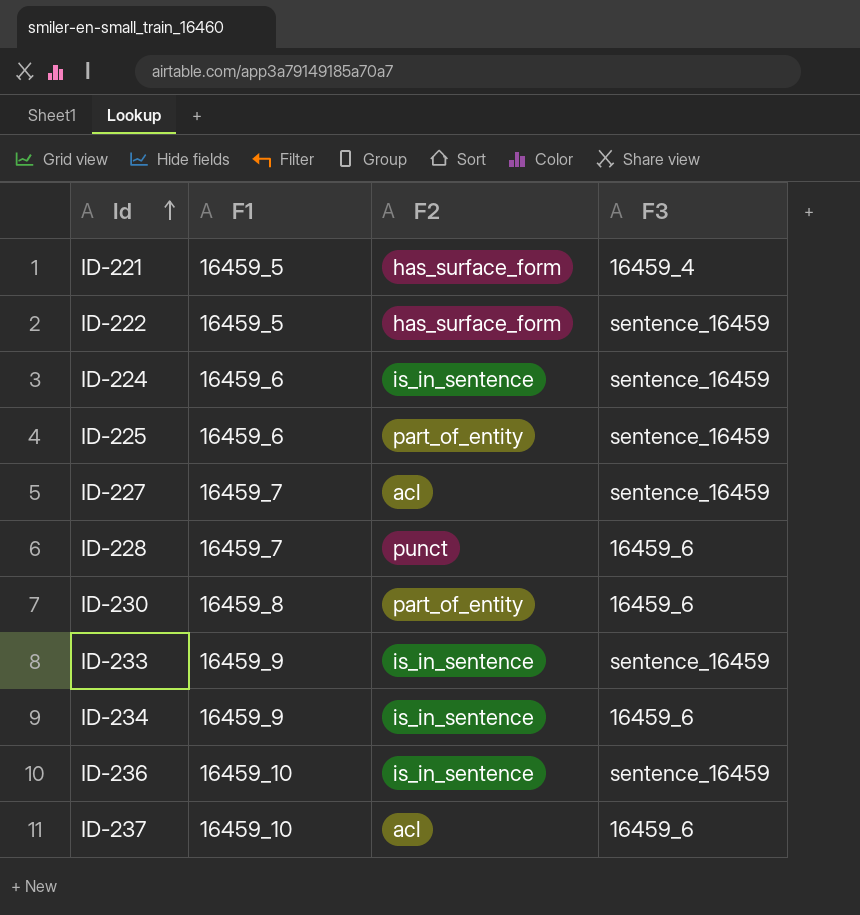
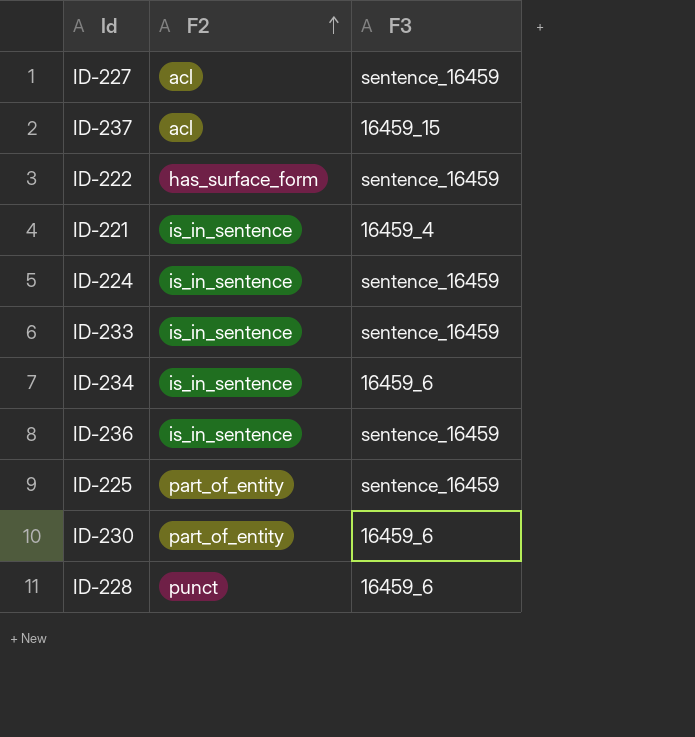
row order: Id ascending -> F2 ascending
column F1 | position: 2 -> none
ID-237 | F3: 16459_6 -> 16459_15
ID-221 | F2: has_surface_form -> is_in_sentence

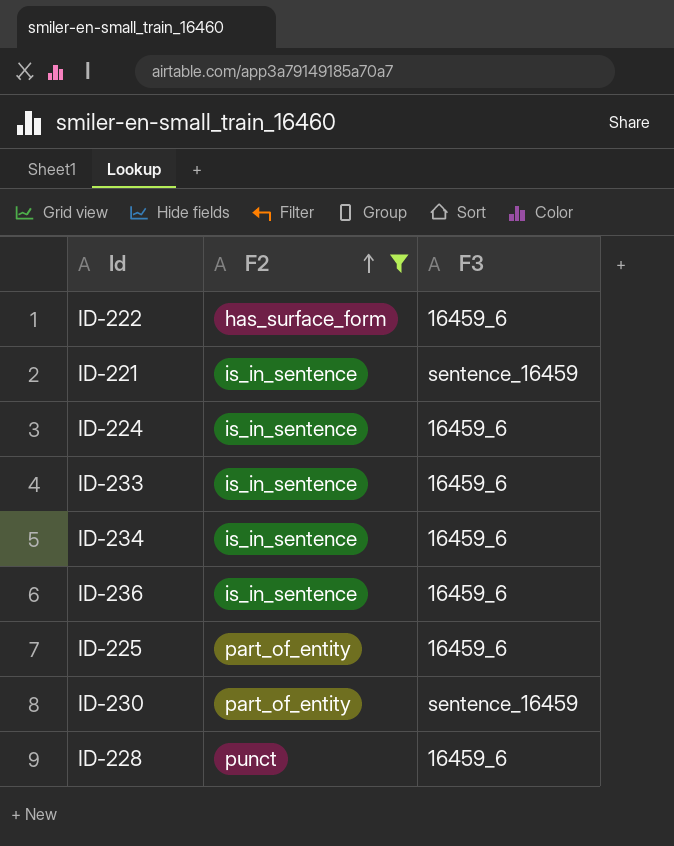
filter: none -> F2 != acl
ID-222 | F3: sentence_16459 -> 16459_6
ID-221 | F3: 16459_4 -> sentence_16459
ID-224 | F3: sentence_16459 -> 16459_6
ID-233 | F3: sentence_16459 -> 16459_6
ID-236 | F3: sentence_16459 -> 16459_6
ID-225 | F3: sentence_16459 -> 16459_6
ID-230 | F3: 16459_6 -> sentence_16459

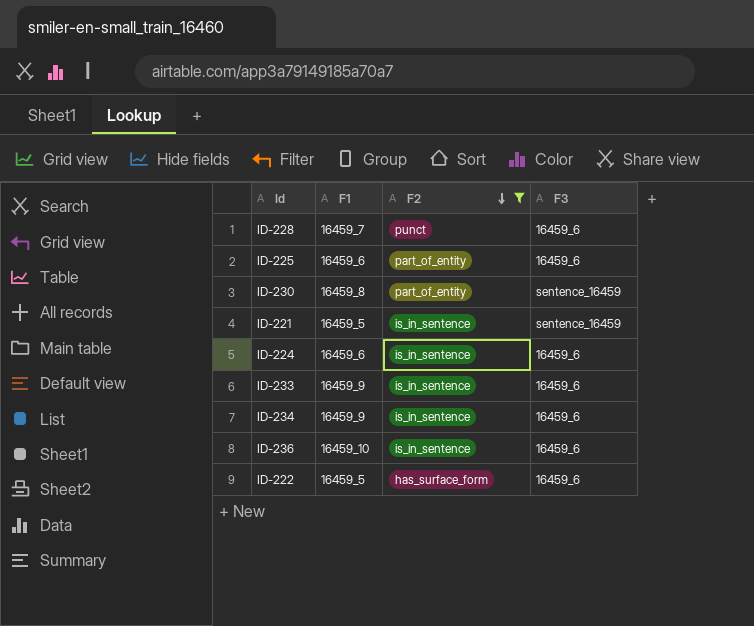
row order: F2 ascending -> F2 descending
column F1 | position: none -> 2

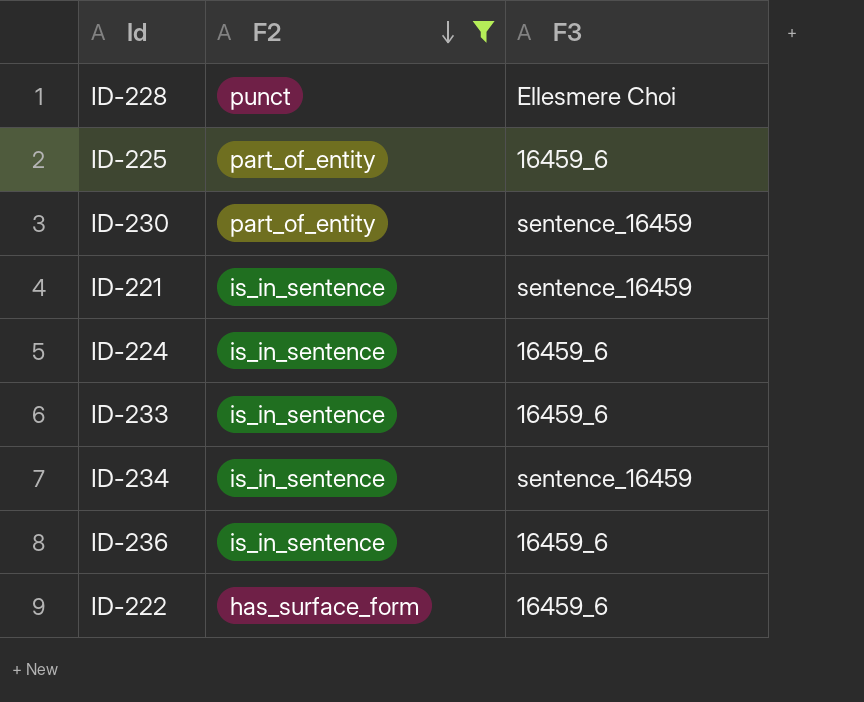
column F1 | position: 2 -> none
ID-228 | F3: 16459_6 -> Ellesmere Choi
ID-234 | F3: 16459_6 -> sentence_16459

